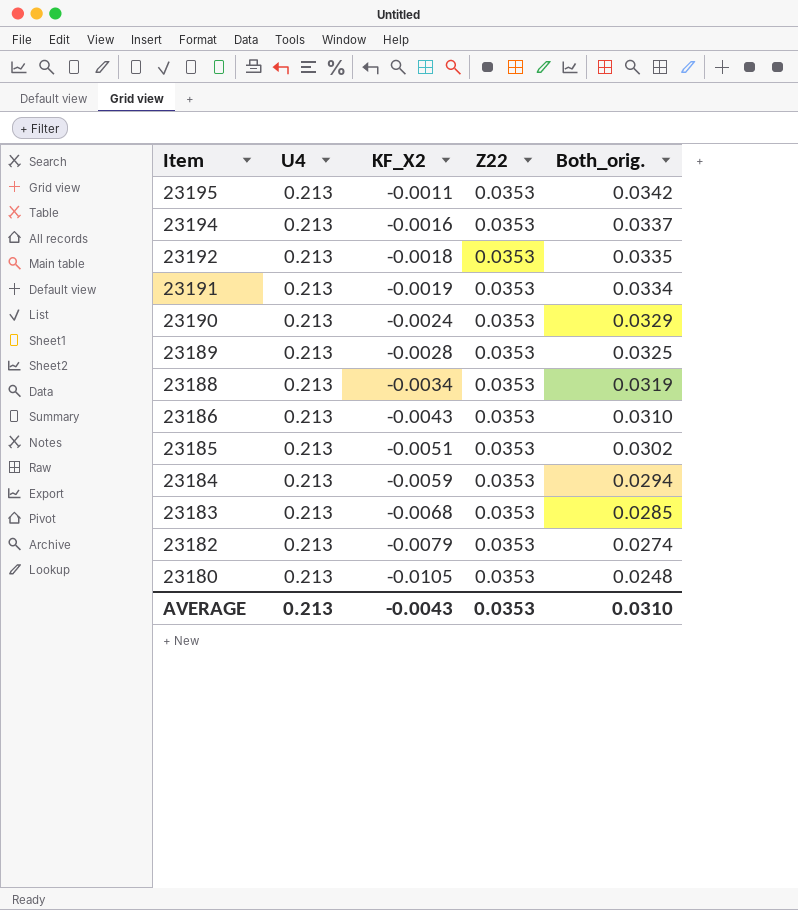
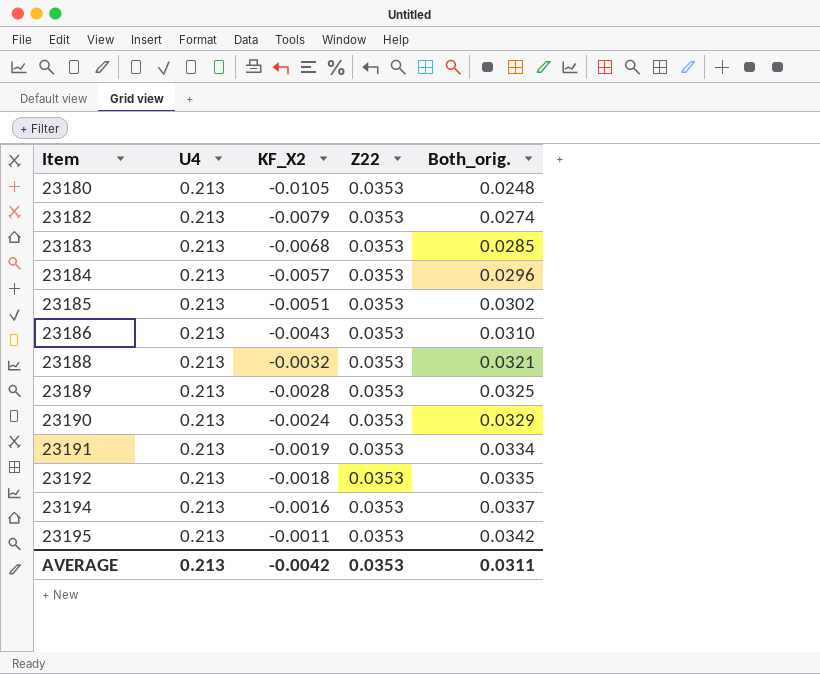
row order: Item descending -> Item ascending
23184 | KF_X2: -0.0059 -> -0.0057
23184 | Both_orig.: 0.0294 -> 0.0296
23188 | KF_X2: -0.0034 -> -0.0032
23188 | Both_orig.: 0.0319 -> 0.0321
AVERAGE | KF_X2: -0.0043 -> -0.0042
AVERAGE | Both_orig.: 0.0310 -> 0.0311

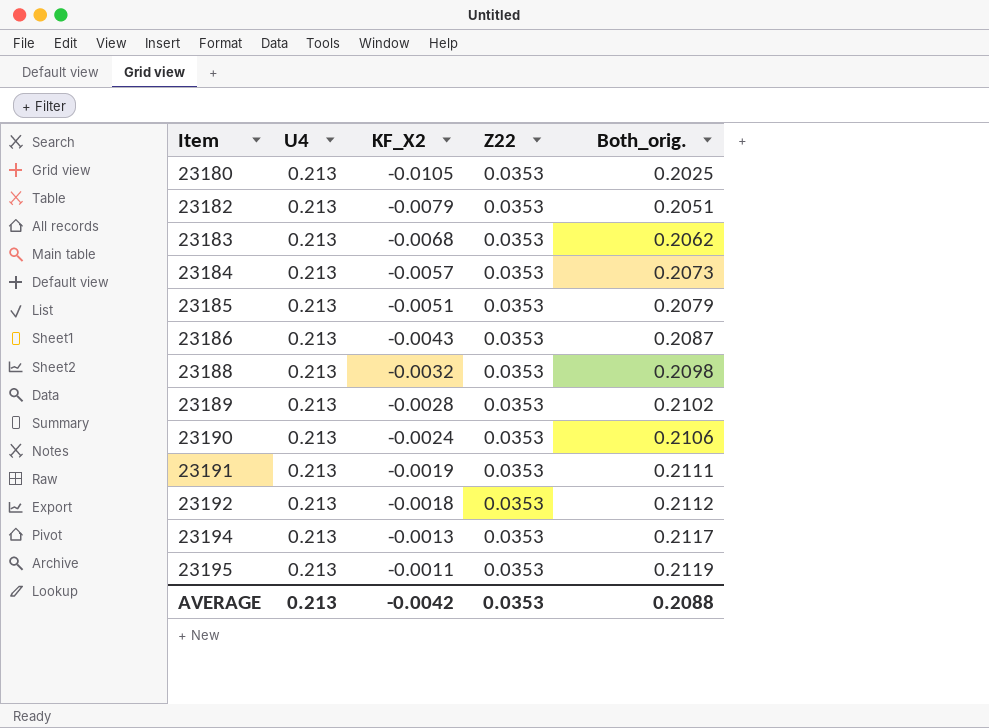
column Both_orig. | formula: [KF_X2] + [Z22] -> [U4] + [KF_X2]
23194 | KF_X2: -0.0016 -> -0.0013
AVERAGE | Both_orig.: 0.0311 -> 0.2088

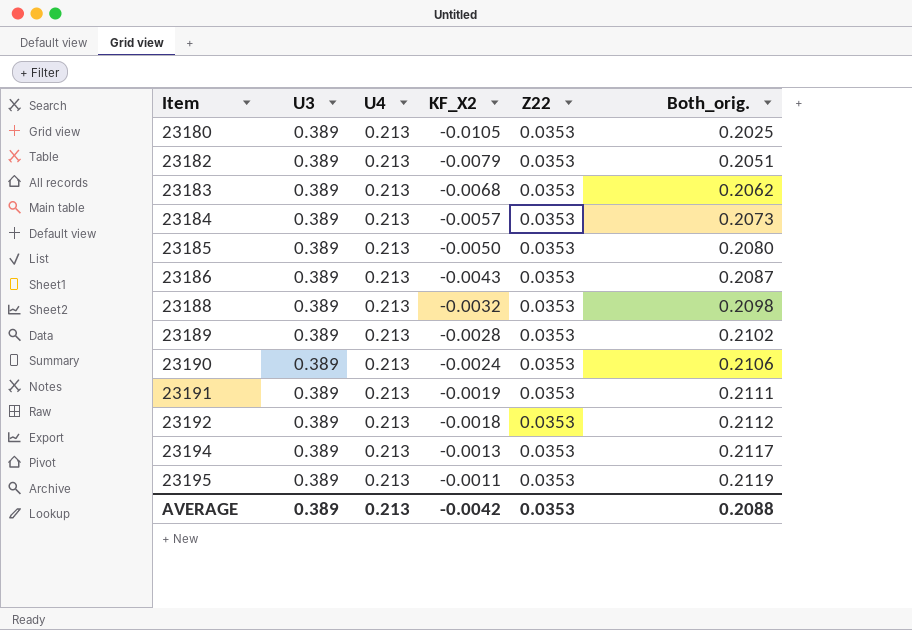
column U3 | position: none -> 2
23185 | KF_X2: -0.0051 -> -0.0050
23185 | Both_orig.: 0.2079 -> 0.2080

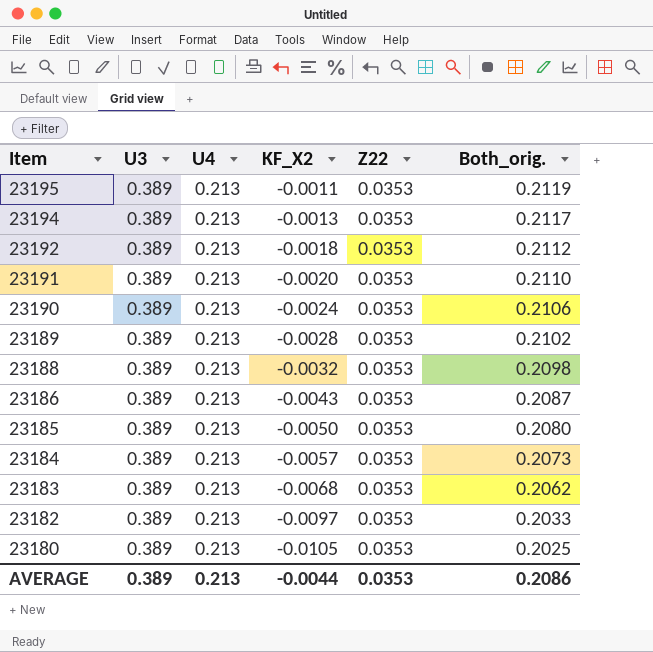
row order: Item ascending -> Item descending
23191 | KF_X2: -0.0019 -> -0.0020
23191 | Both_orig.: 0.2111 -> 0.2110
23182 | KF_X2: -0.0079 -> -0.0097
23182 | Both_orig.: 0.2051 -> 0.2033
AVERAGE | KF_X2: -0.0042 -> -0.0044
AVERAGE | Both_orig.: 0.2088 -> 0.2086

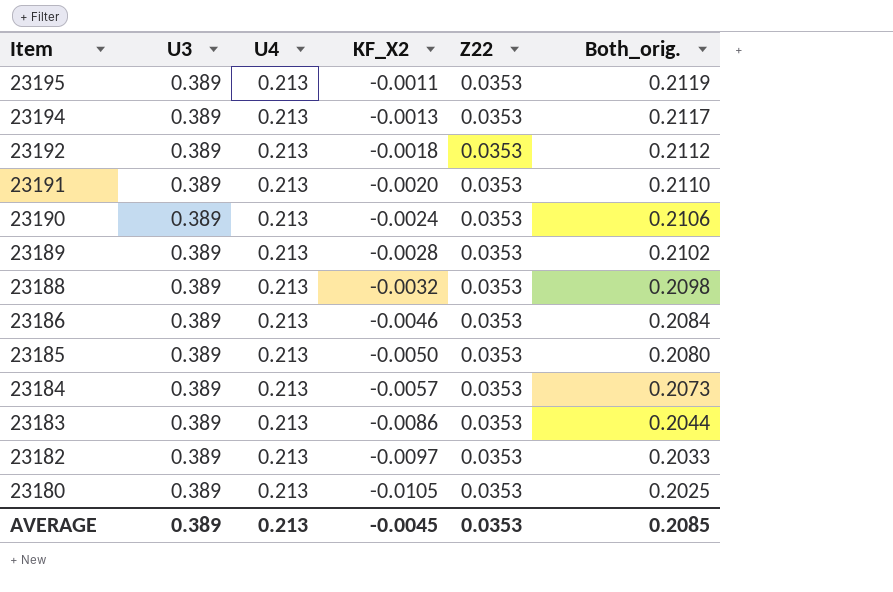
23186 | KF_X2: -0.0043 -> -0.0046
23186 | Both_orig.: 0.2087 -> 0.2084
23183 | KF_X2: -0.0068 -> -0.0086
23183 | Both_orig.: 0.2062 -> 0.2044
AVERAGE | KF_X2: -0.0044 -> -0.0045
AVERAGE | Both_orig.: 0.2086 -> 0.2085

